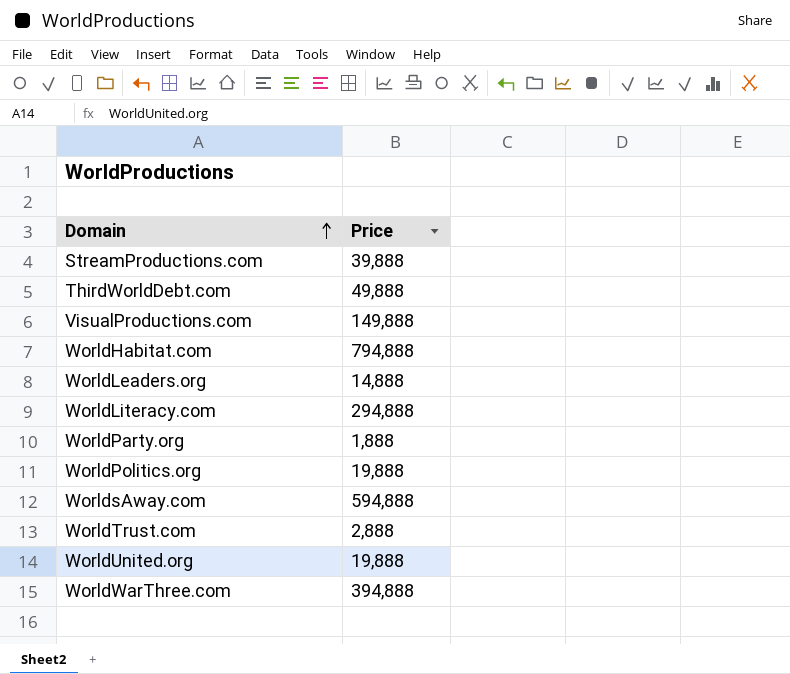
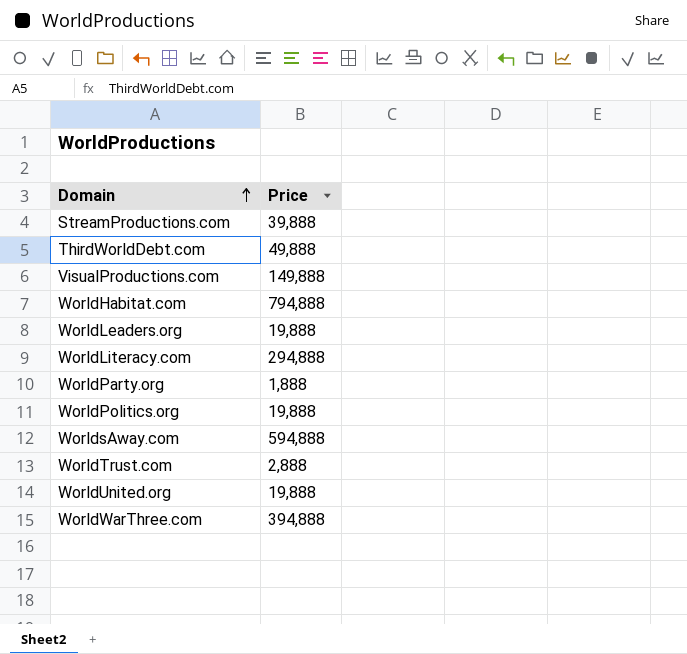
WorldLeaders.org | Price: 14,888 -> 19,888

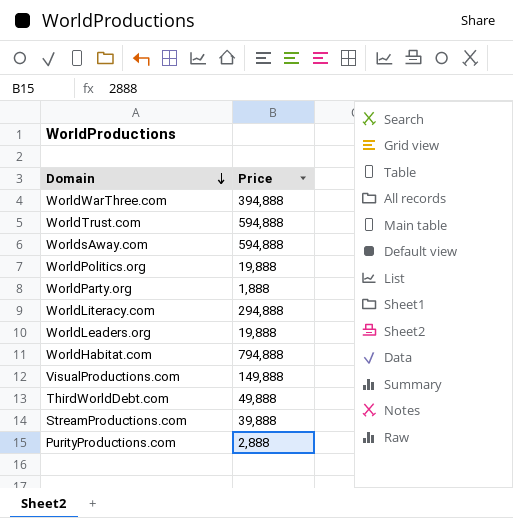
row order: Domain ascending -> Domain descending
row WorldUnited.org: 19,888 -> none
WorldTrust.com | Price: 2,888 -> 594,888
row PurityProductions.com: none -> 2,888

